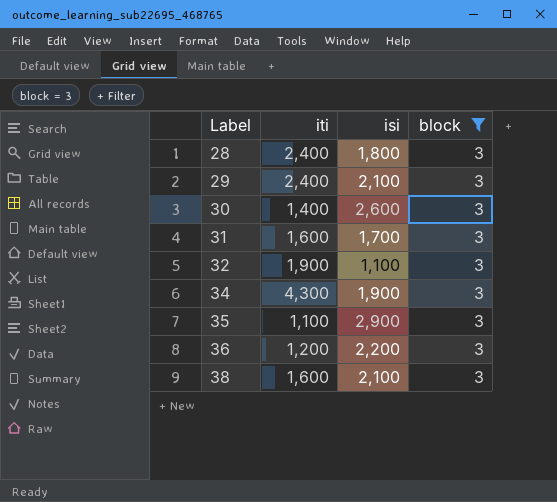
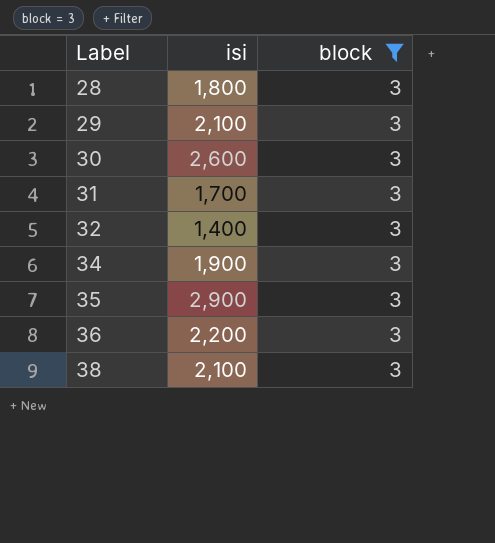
column iti | position: 2 -> none
32 | isi: 1,100 -> 1,400

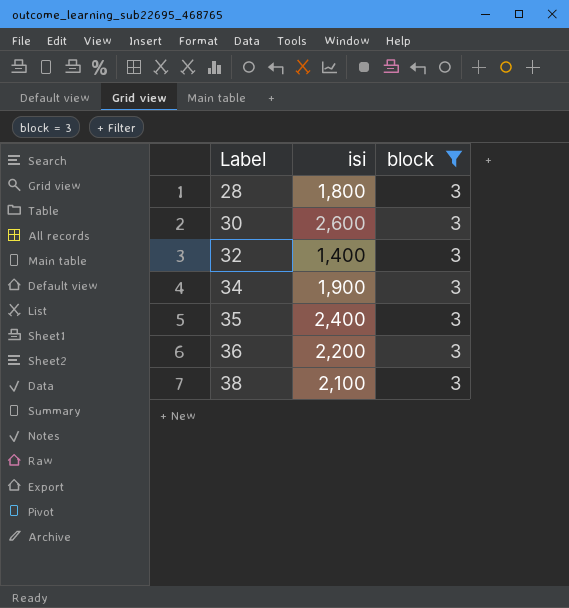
row 29: 2,100 | 3 -> none
row 31: 1,700 | 3 -> none
35 | isi: 2,900 -> 2,400

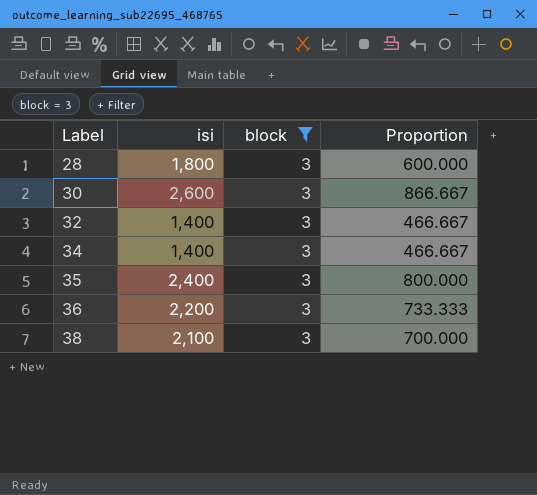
column Proportion | formula: none -> [isi] / [block]
34 | isi: 1,900 -> 1,400

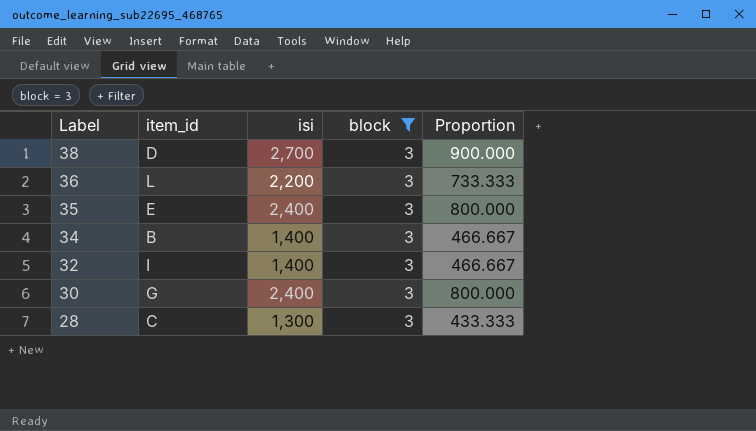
row order: Label ascending -> Label descending
column item_id | position: none -> 2
38 | isi: 2,100 -> 2,700
38 | Proportion: 700.000 -> 900.000
30 | isi: 2,600 -> 2,400
30 | Proportion: 866.667 -> 800.000
28 | isi: 1,800 -> 1,300
28 | Proportion: 600.000 -> 433.333

